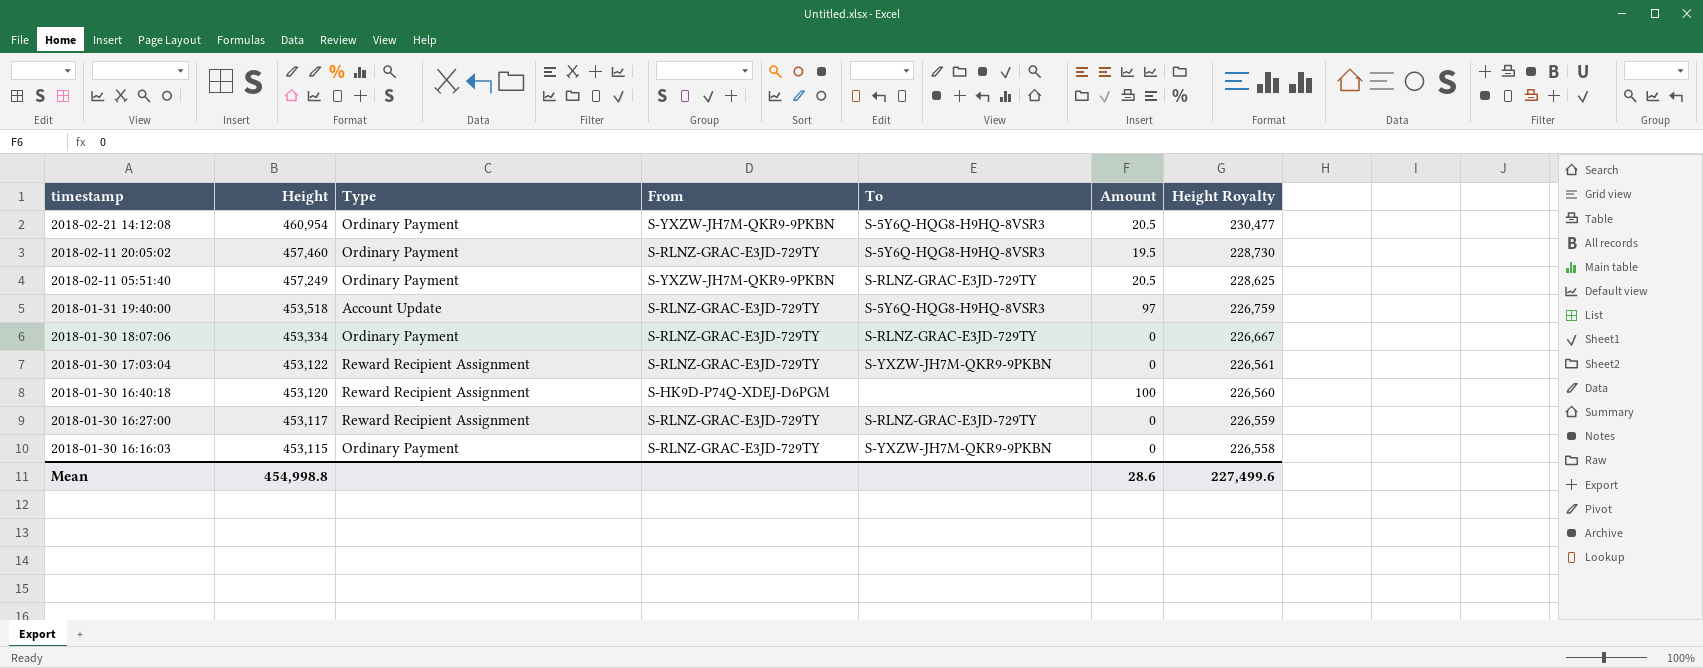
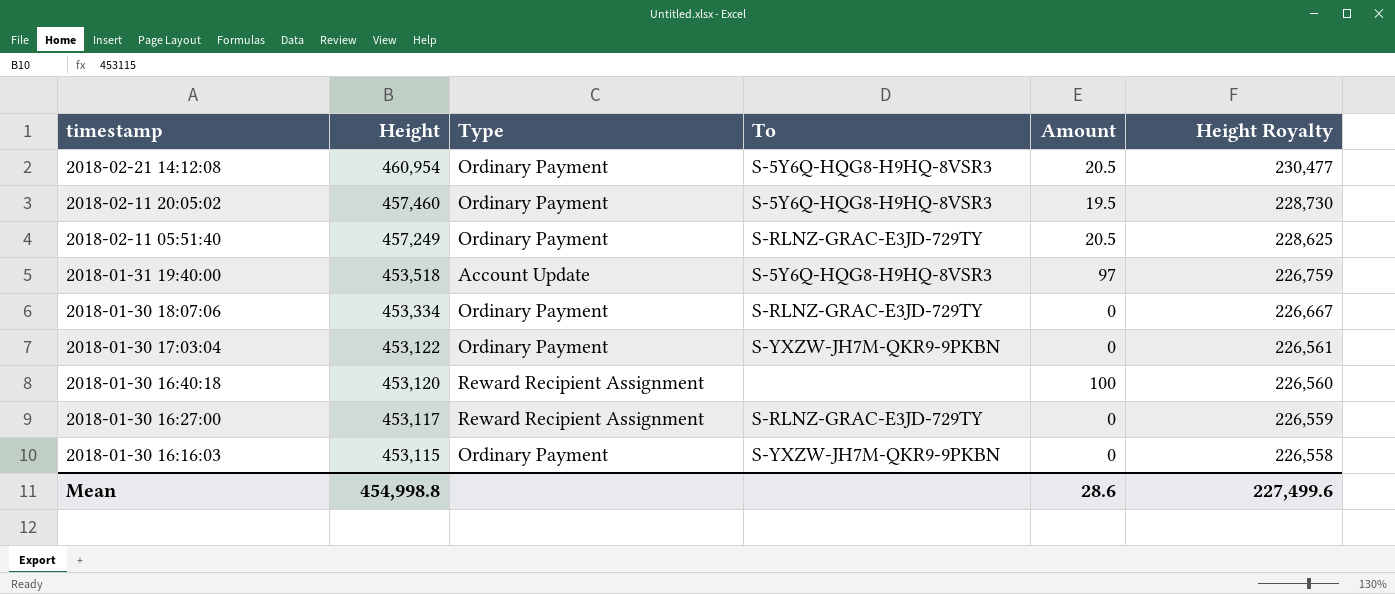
column From | position: 4 -> none
2018-01-30 17:03:04 | Type: Reward Recipient Assignment -> Ordinary Payment

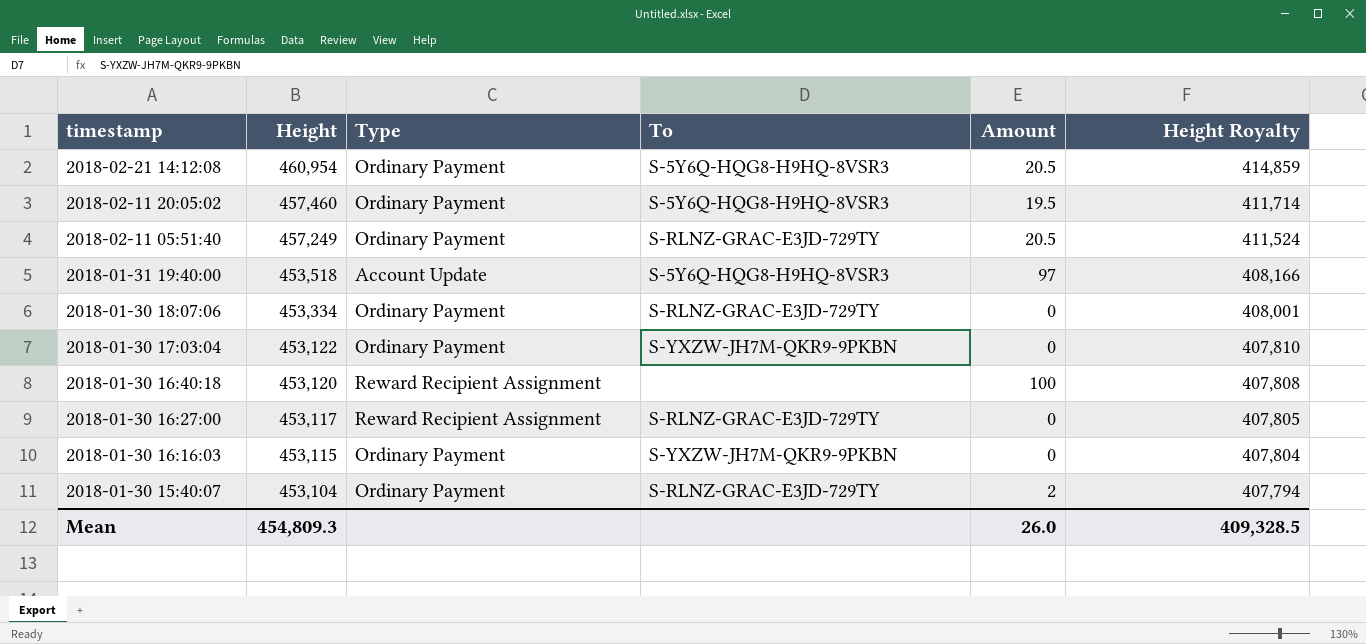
column Height Royalty | formula: [Height] * 0.5 -> [Height] * 0.9
row 2018-01-30 15:40:07: none -> 453,104 | Ordinary Payment | S-RLNZ-GRAC-E3JD-729TY | 2 | 407,794
Mean | Height: 454,998.8 -> 454,809.3
Mean | Amount: 28.6 -> 26.0
Mean | Height Royalty: 227,499.6 -> 409,328.5

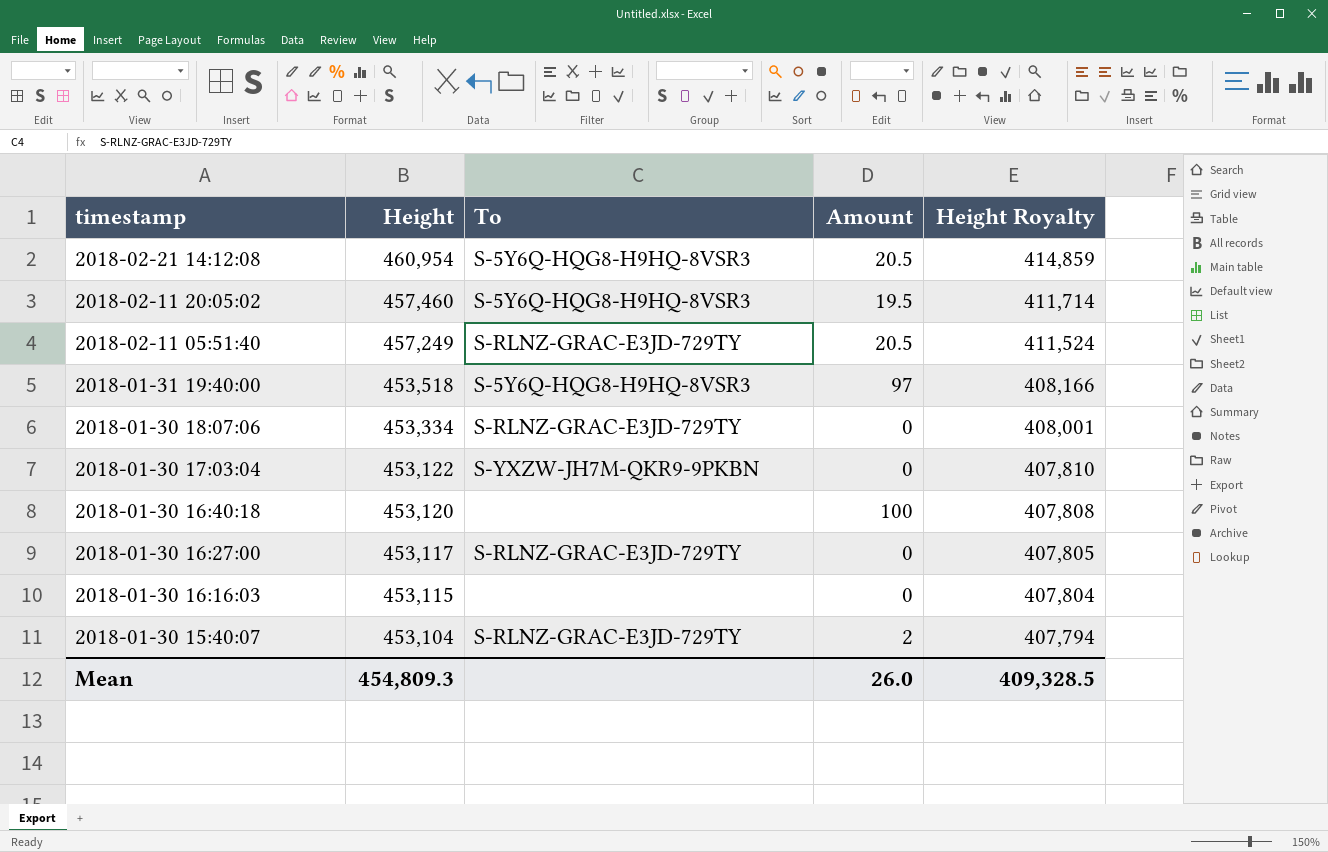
column Type | position: 3 -> none
2018-01-30 16:16:03 | To: S-YXZW-JH7M-QKR9-9PKBN -> none

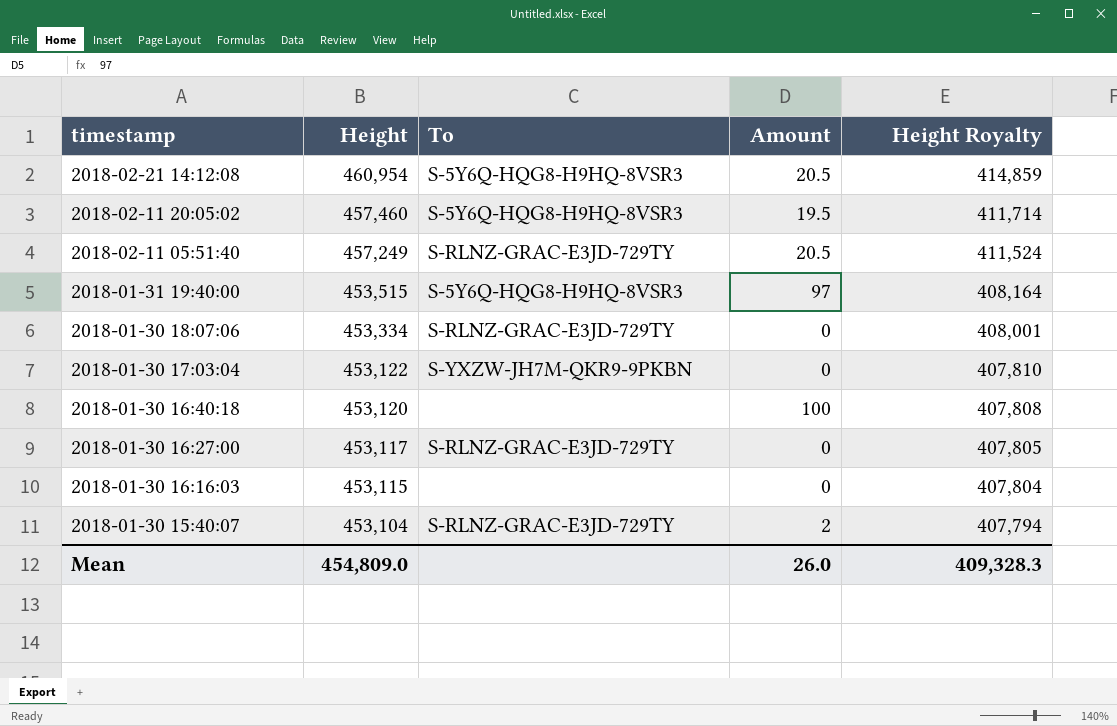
2018-01-31 19:40:00 | Height: 453,518 -> 453,515
2018-01-31 19:40:00 | Height Royalty: 408,166 -> 408,164
Mean | Height: 454,809.3 -> 454,809.0
Mean | Height Royalty: 409,328.5 -> 409,328.3

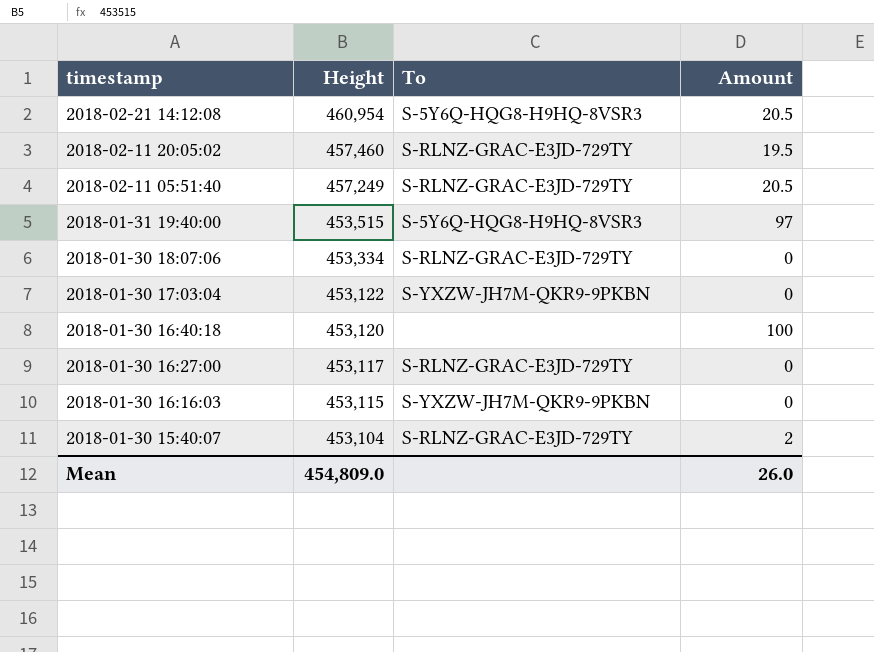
column Height Royalty | formula: [Height] * 0.9 -> none
2018-02-11 20:05:02 | To: S-5Y6Q-HQG8-H9HQ-8VSR3 -> S-RLNZ-GRAC-E3JD-729TY
2018-01-30 16:16:03 | To: none -> S-YXZW-JH7M-QKR9-9PKBN

